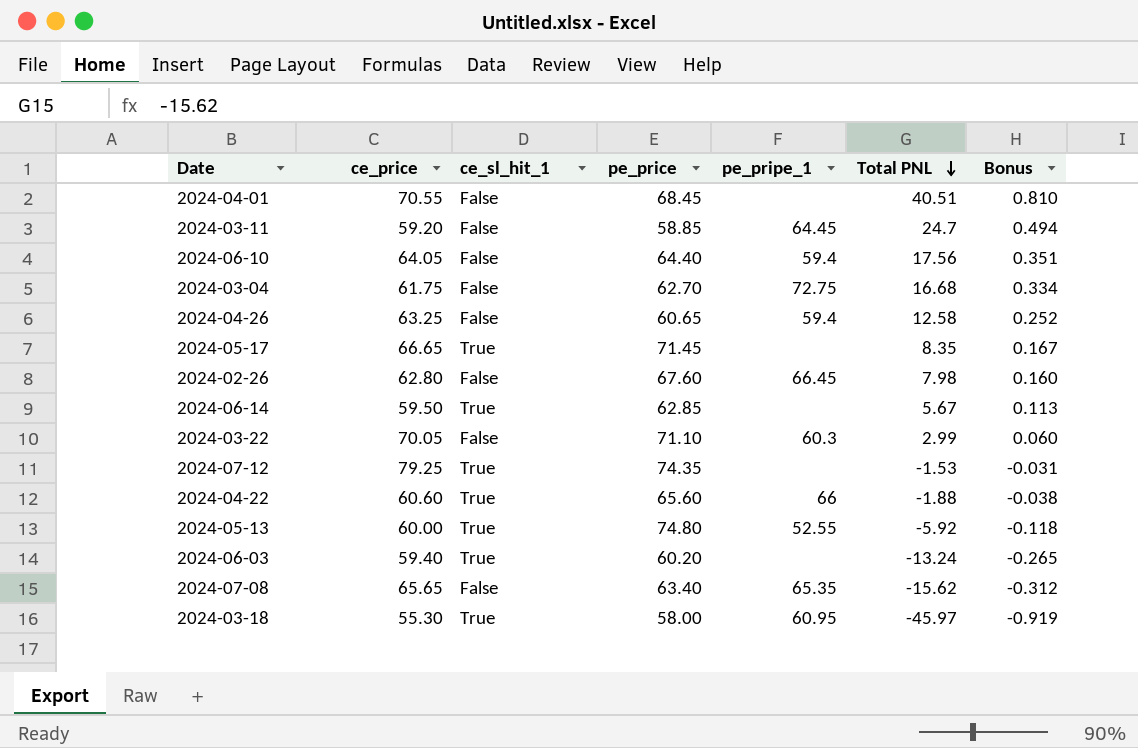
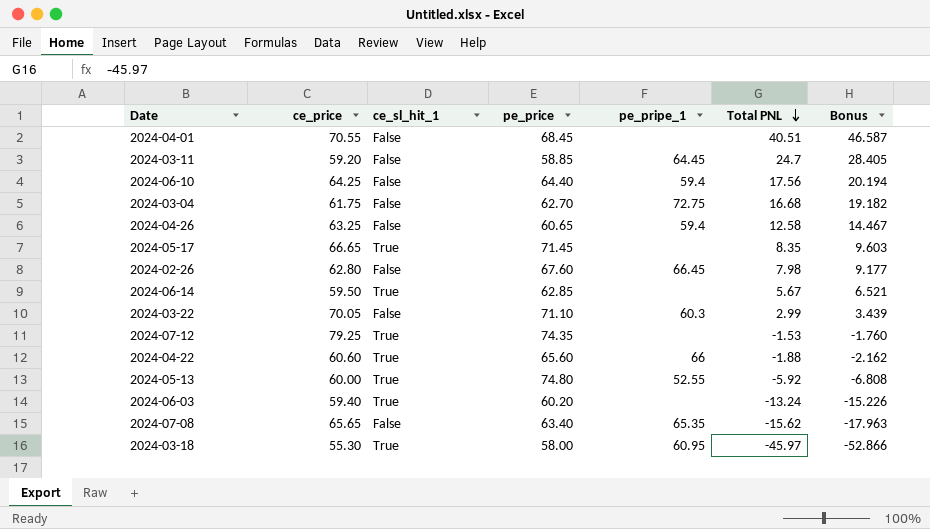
column Bonus | formula: [Total PNL] * 0.02 -> [Total PNL] * 1.15
2024-06-10 | ce_price: 64.05 -> 64.25

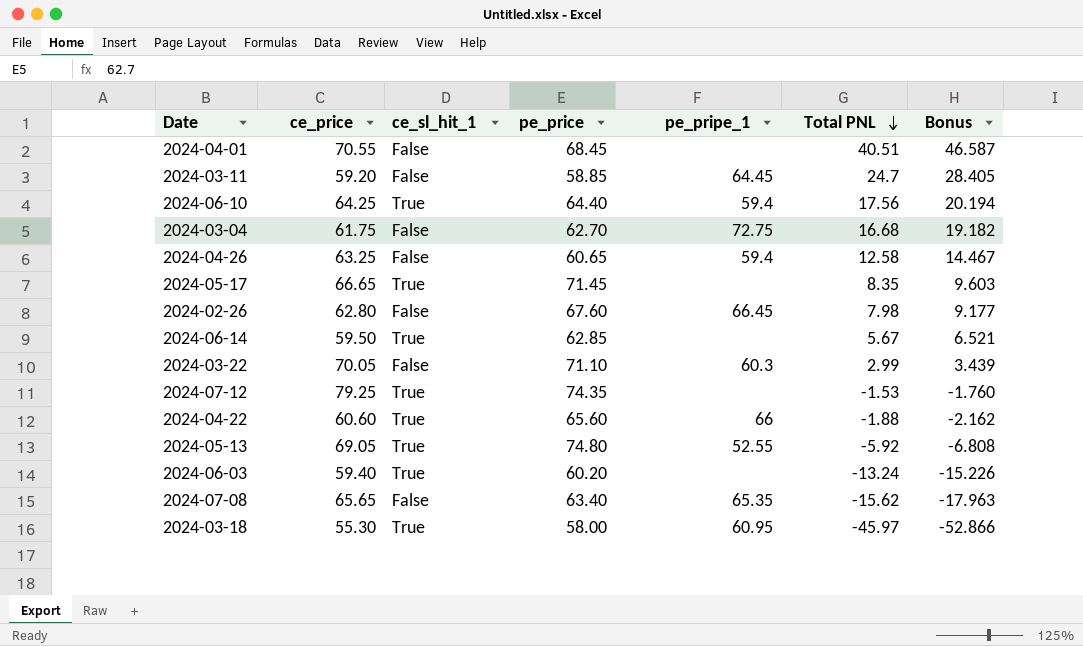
2024-06-10 | ce_sl_hit_1: False -> True
2024-05-13 | ce_price: 60.00 -> 69.05

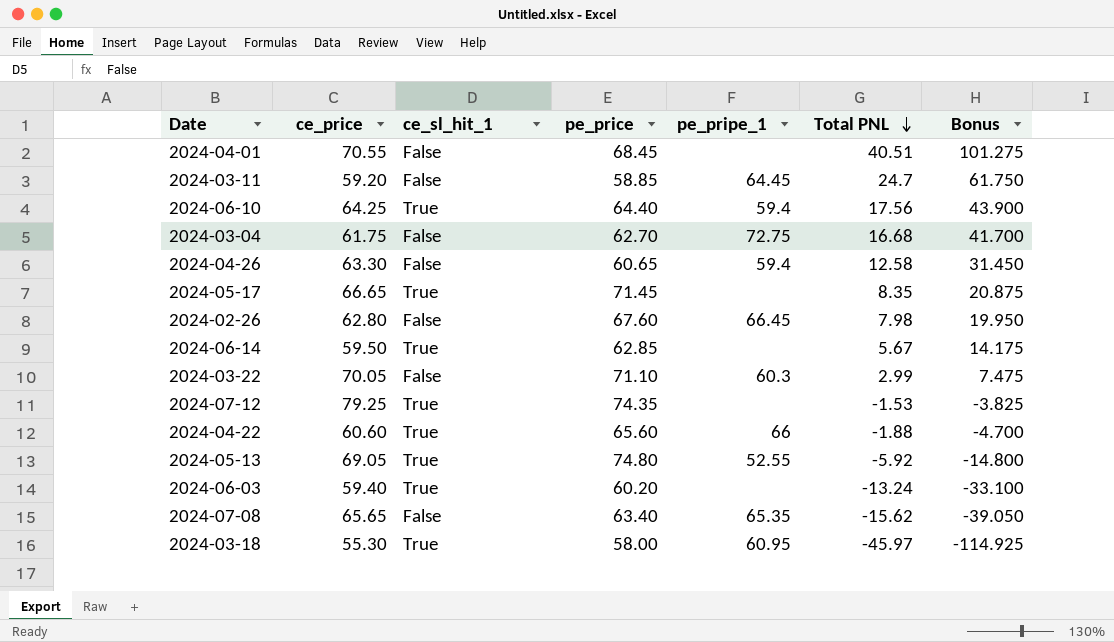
column Bonus | formula: [Total PNL] * 1.15 -> [Total PNL] * 2.5
2024-04-26 | ce_price: 63.25 -> 63.30

